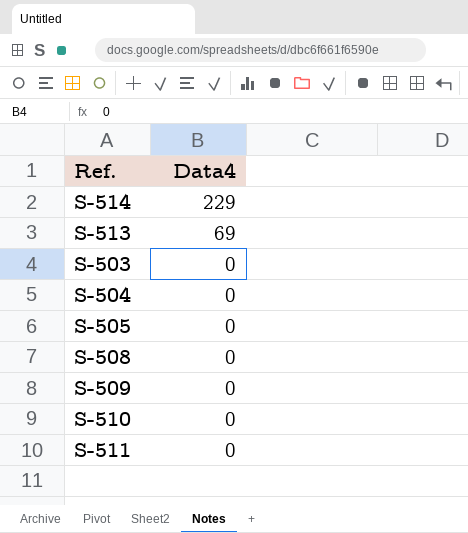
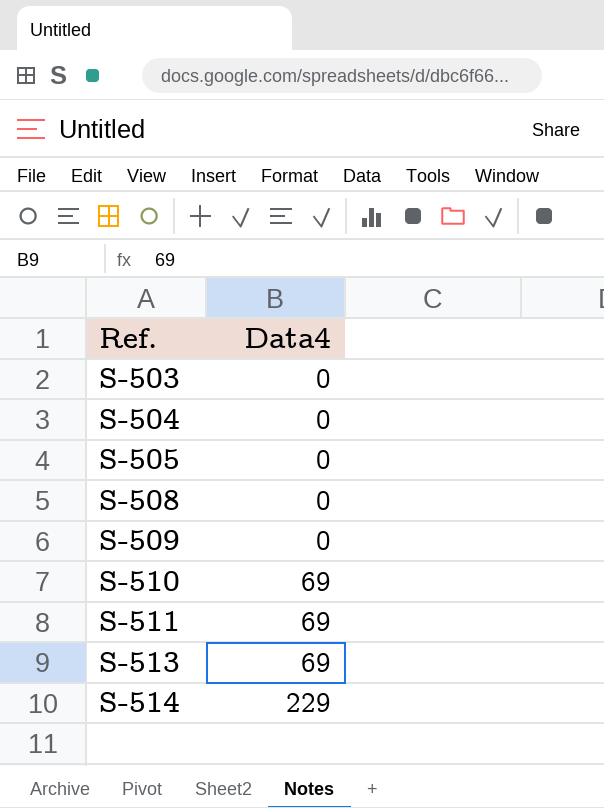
row order: Data4 descending -> Ref. ascending
S-510 | Data4: 0 -> 69
S-511 | Data4: 0 -> 69

